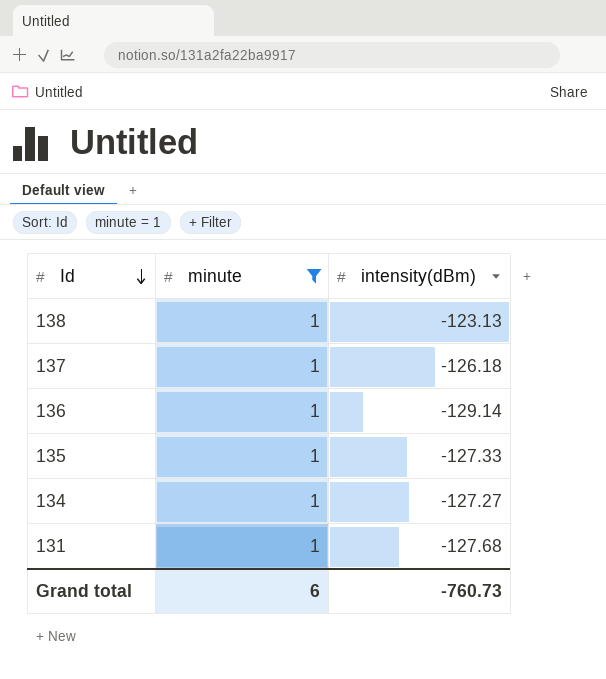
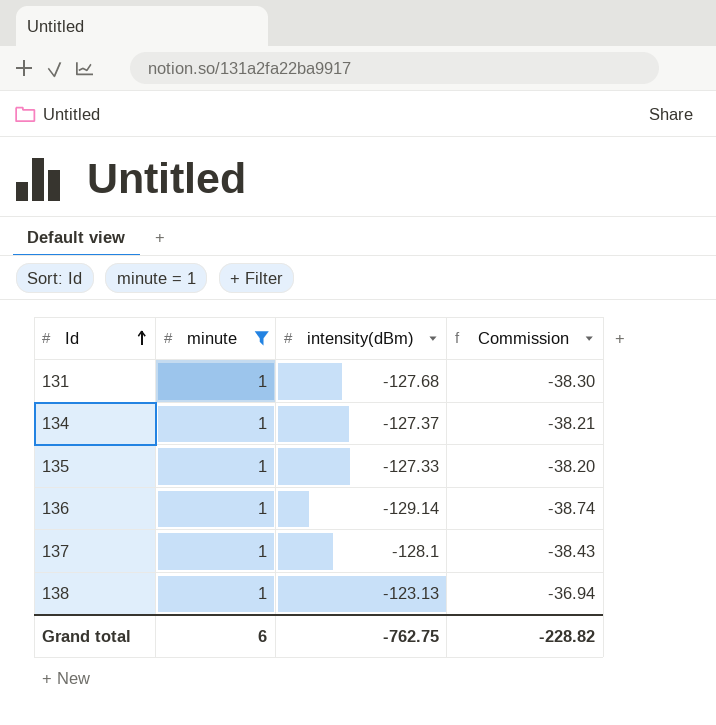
row order: Id descending -> Id ascending
column Commission | formula: none -> [intensity(dBm)] * 0.3
134 | intensity(dBm): -127.27 -> -127.37
137 | intensity(dBm): -126.18 -> -128.1
Grand total | intensity(dBm): -760.73 -> -762.75

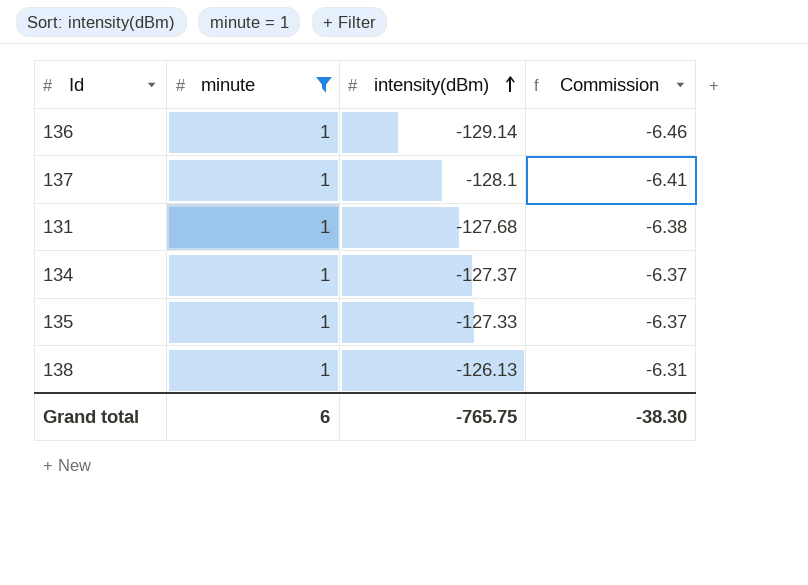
row order: Id ascending -> intensity(dBm) ascending
column Commission | formula: [intensity(dBm)] * 0.3 -> [intensity(dBm)] * 0.05
138 | intensity(dBm): -123.13 -> -126.13
Grand total | intensity(dBm): -762.75 -> -765.75
Grand total | Commission: -228.82 -> -38.30

